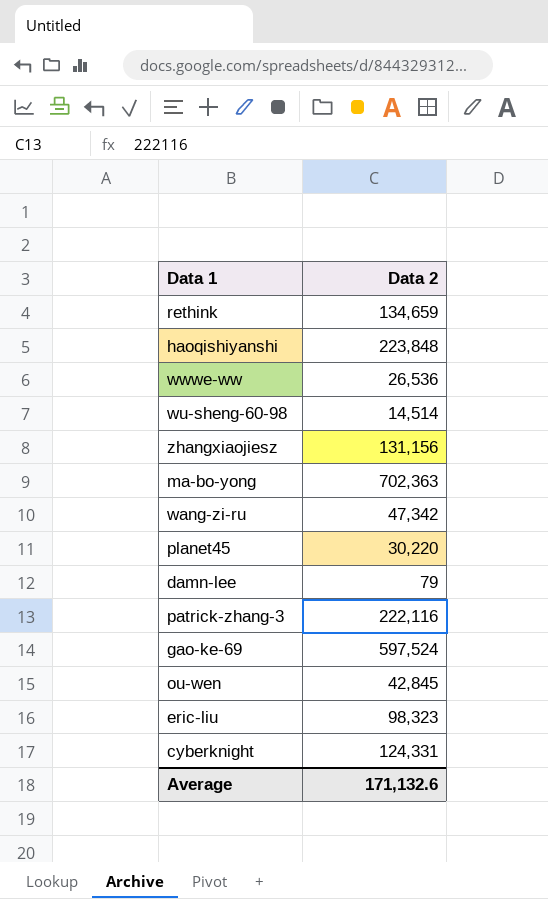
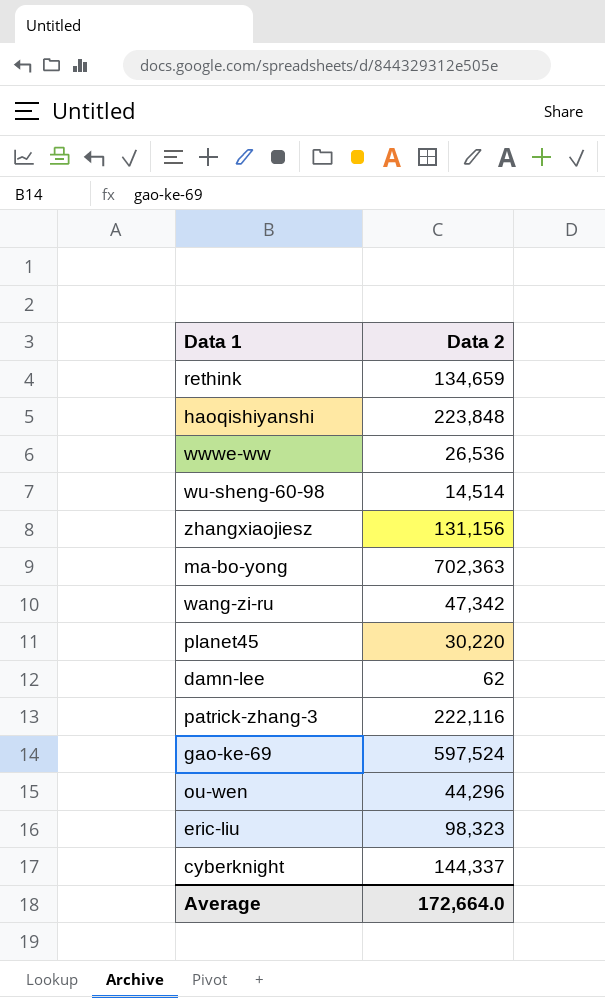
damn-lee | Data 2: 79 -> 62
ou-wen | Data 2: 42,845 -> 44,296
cyberknight | Data 2: 124,331 -> 144,337
Average | Data 2: 171,132.6 -> 172,664.0

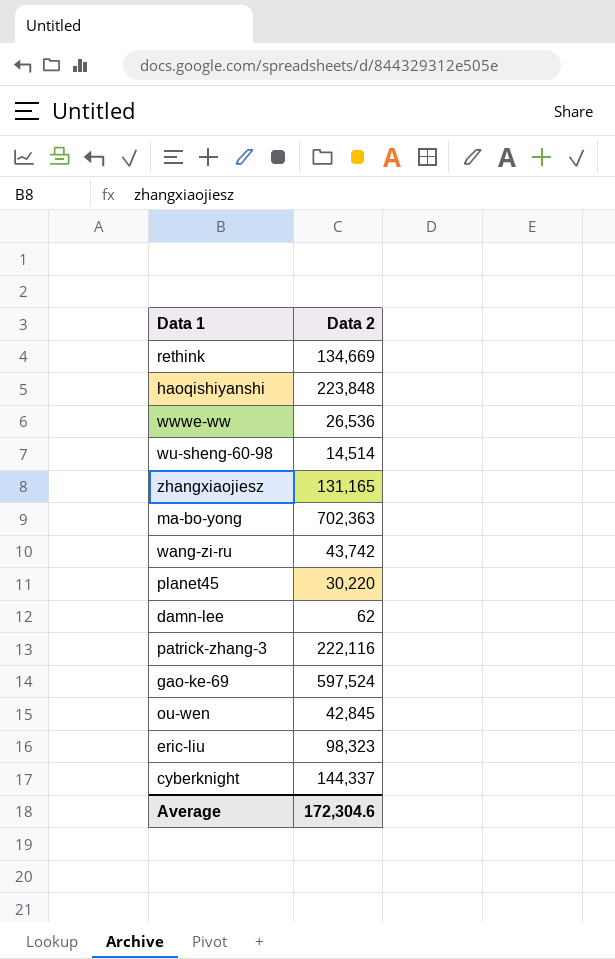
rethink | Data 2: 134,659 -> 134,669
zhangxiaojiesz | Data 2: 131,156 -> 131,165
wang-zi-ru | Data 2: 47,342 -> 43,742
ou-wen | Data 2: 44,296 -> 42,845
Average | Data 2: 172,664.0 -> 172,304.6

